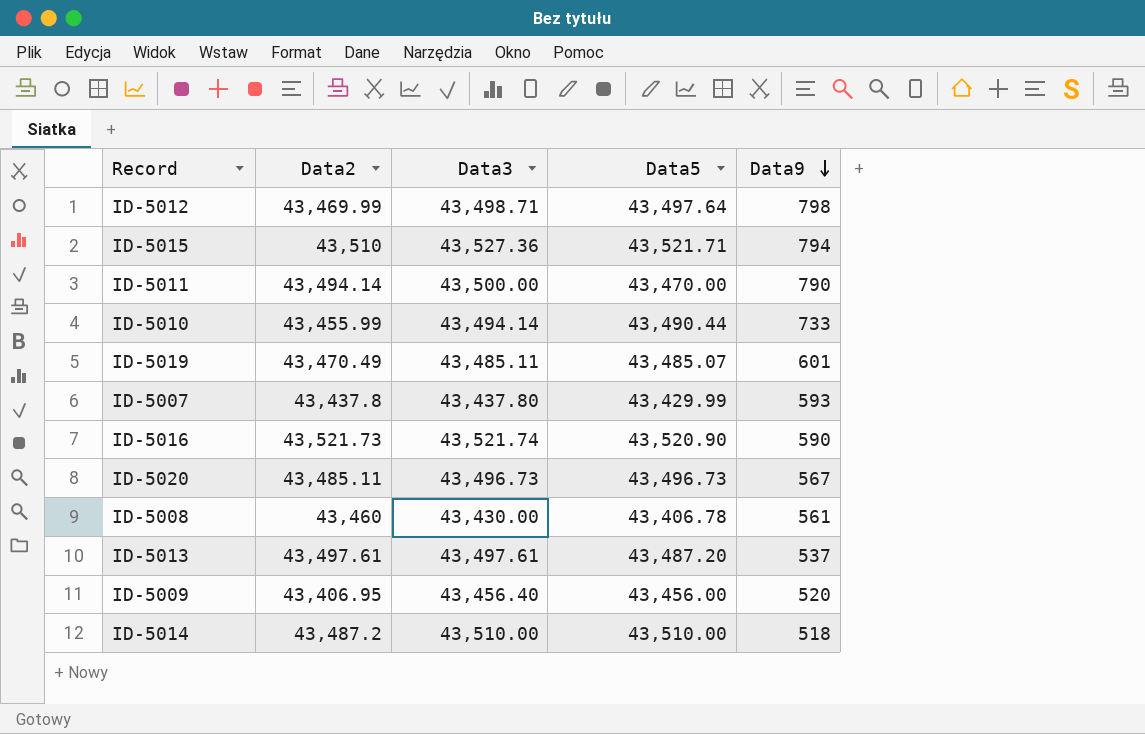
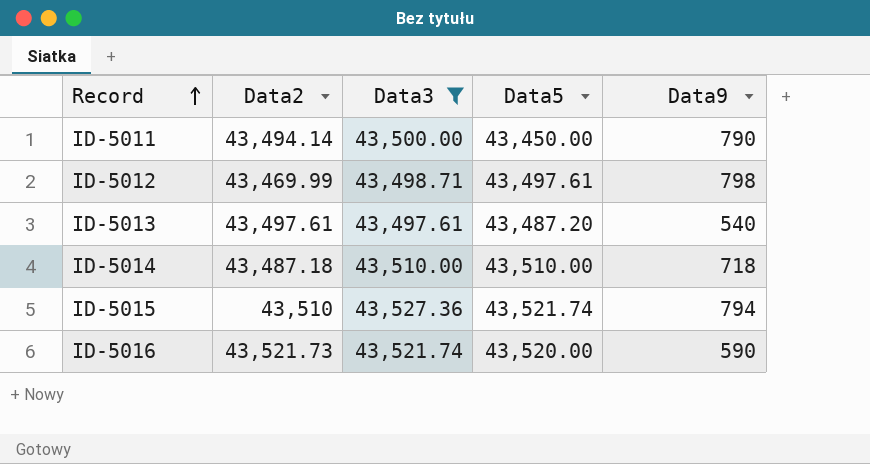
filter: none -> Data3 >= 43,497.61
row order: Data9 descending -> Record ascending
ID-5011 | Data5: 43,470.00 -> 43,450.00
ID-5012 | Data5: 43,497.64 -> 43,497.61
ID-5013 | Data9: 537 -> 540
ID-5014 | Data2: 43,487.2 -> 43,487.18
ID-5014 | Data9: 518 -> 718
ID-5015 | Data5: 43,521.71 -> 43,521.74
ID-5016 | Data5: 43,520.90 -> 43,520.00

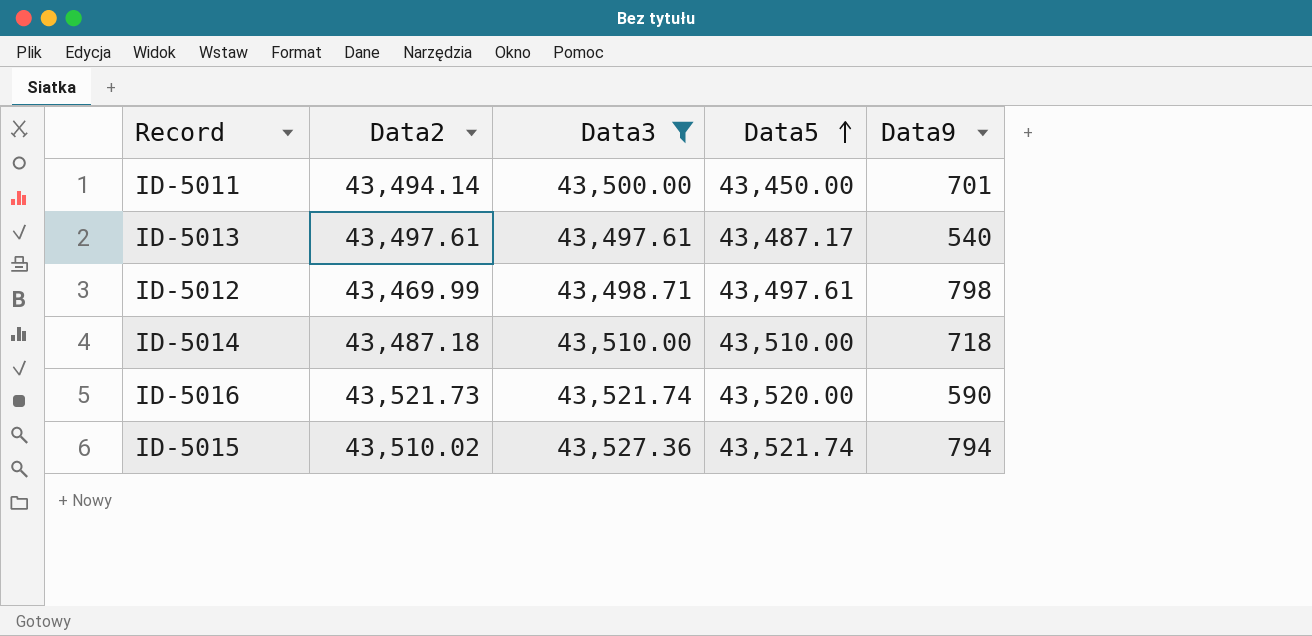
row order: Record ascending -> Data5 ascending
ID-5011 | Data9: 790 -> 701
ID-5013 | Data5: 43,487.20 -> 43,487.17
ID-5015 | Data2: 43,510 -> 43,510.02

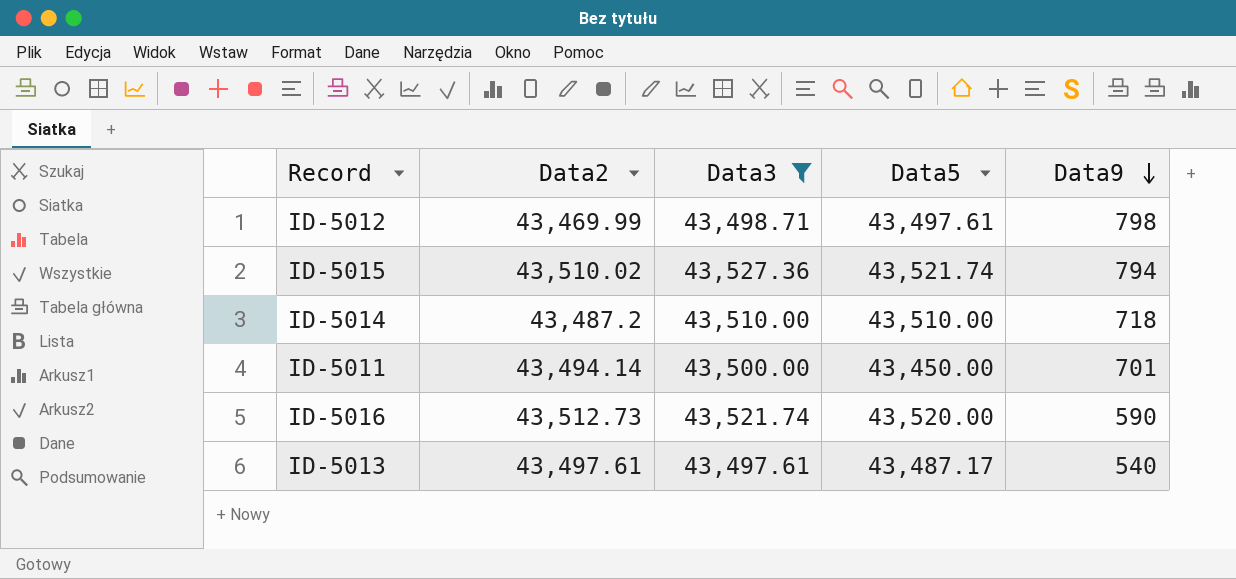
row order: Data5 ascending -> Data9 descending
ID-5014 | Data2: 43,487.18 -> 43,487.2
ID-5016 | Data2: 43,521.73 -> 43,512.73

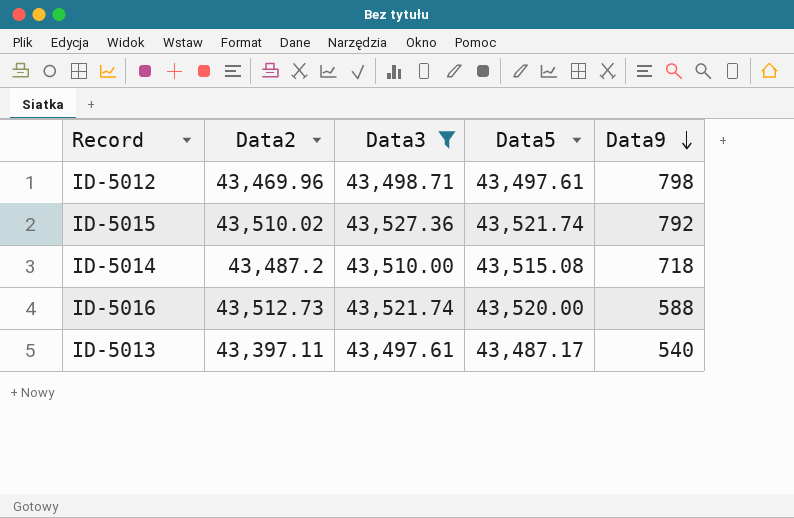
row ID-5011: 43,494.14 | 43,500.00 | 43,450.00 | 701 -> none
ID-5012 | Data2: 43,469.99 -> 43,469.96
ID-5015 | Data9: 794 -> 792
ID-5014 | Data5: 43,510.00 -> 43,515.08
ID-5016 | Data9: 590 -> 588
ID-5013 | Data2: 43,497.61 -> 43,397.11

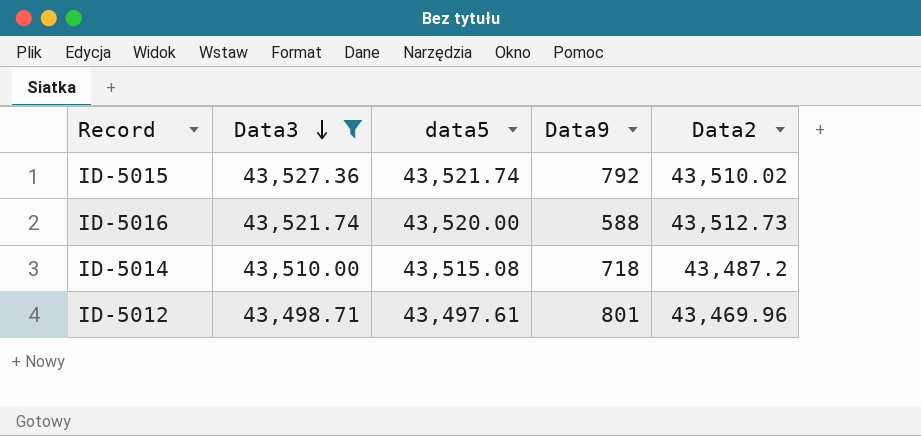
row order: Data9 descending -> Data3 descending
column name: Data5 -> data5
column Data2 | position: 2 -> 5
row ID-5013: 43,397.11 | 43,497.61 | 43,487.17 | 540 -> none
ID-5012 | Data9: 798 -> 801

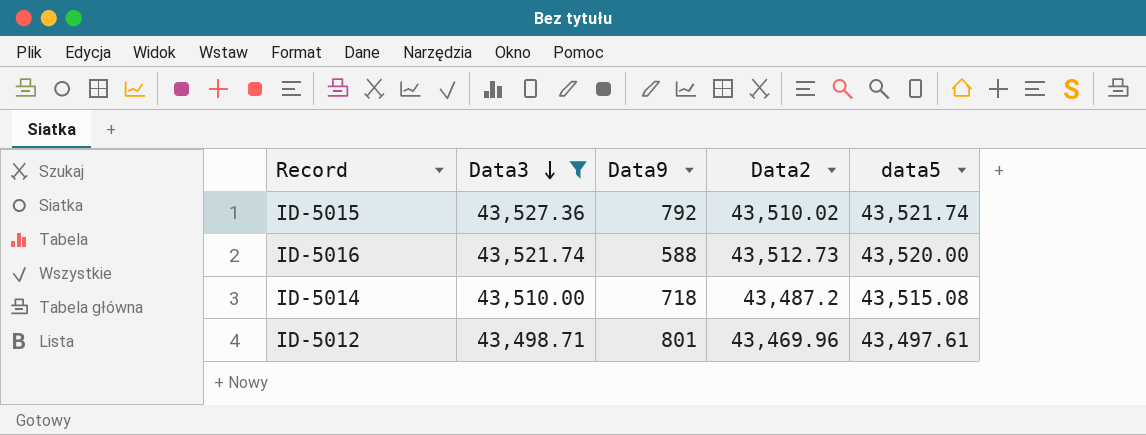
column data5 | position: 3 -> 5

